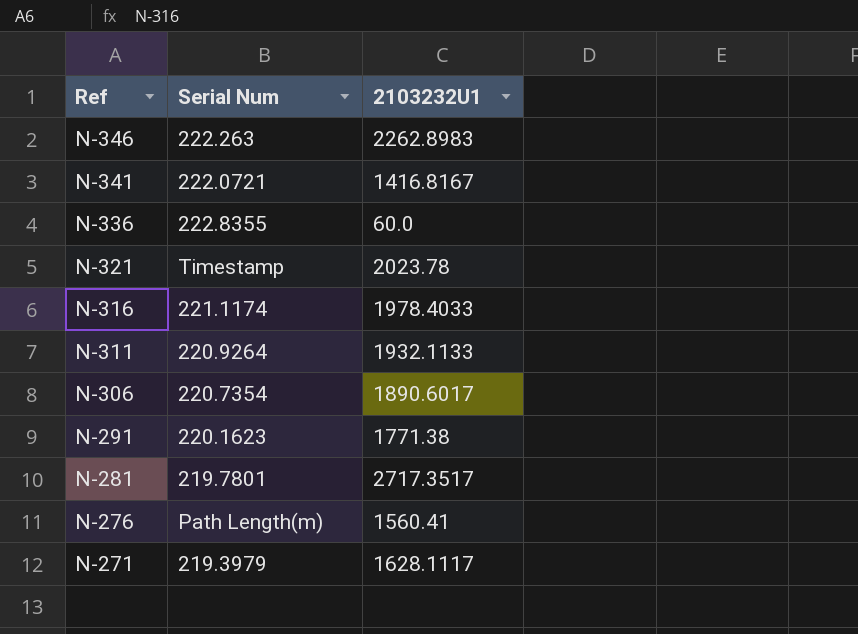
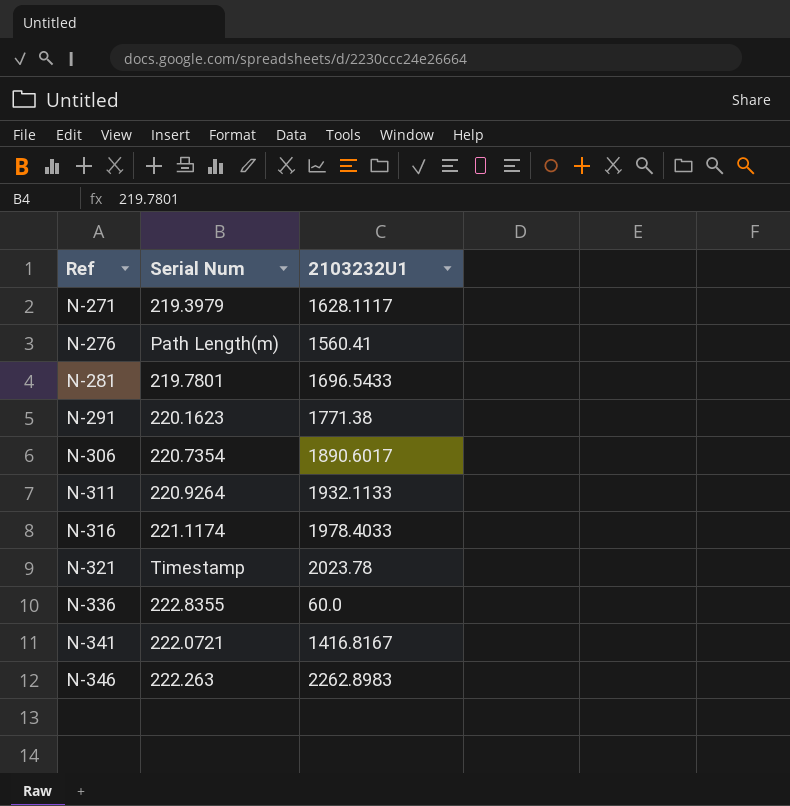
row order: Ref descending -> Ref ascending
N-281 | 2103232U1: 2717.3517 -> 1696.5433

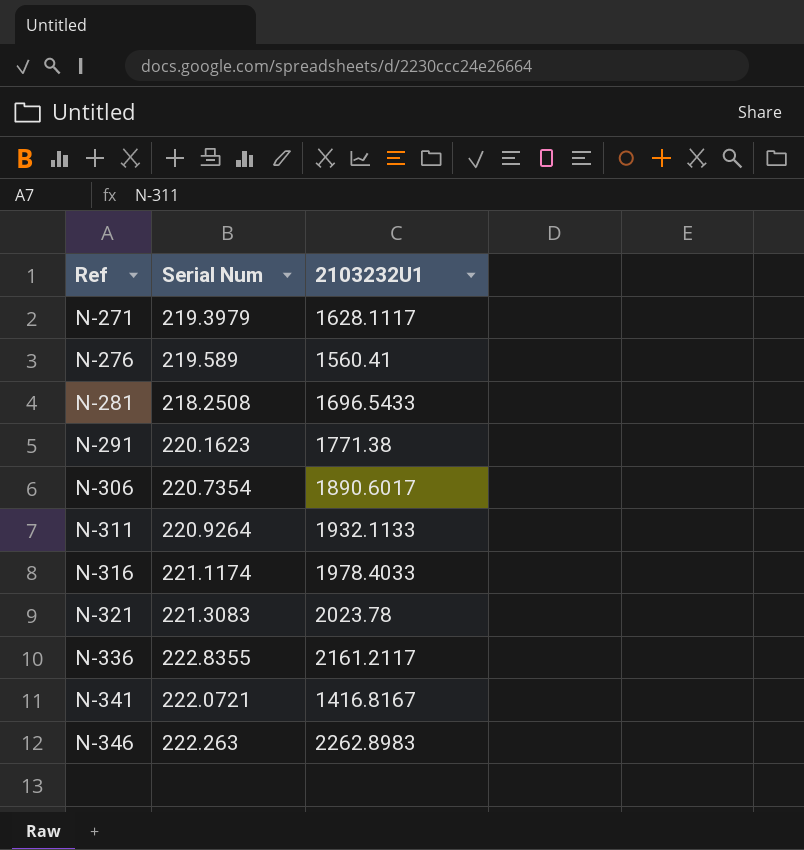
N-276 | Serial Num: Path Length(m) -> 219.589
N-281 | Serial Num: 219.7801 -> 218.2508
N-321 | Serial Num: Timestamp -> 221.3083
N-336 | 2103232U1: 60.0 -> 2161.2117

